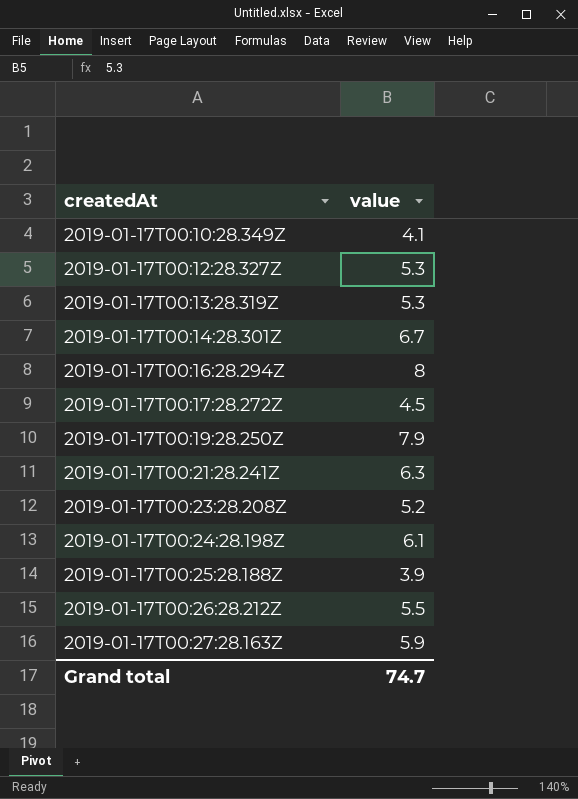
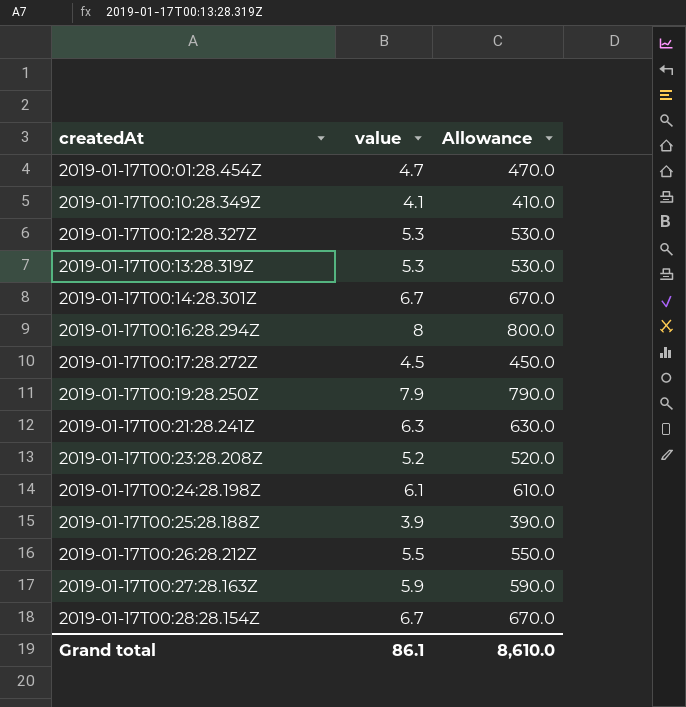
column Allowance | formula: none -> [value] * 100
row 2019-01-17T00:01:28.454Z: none -> 4.7 | 470.0
row 2019-01-17T00:28:28.154Z: none -> 6.7 | 670.0
Grand total | value: 74.7 -> 86.1

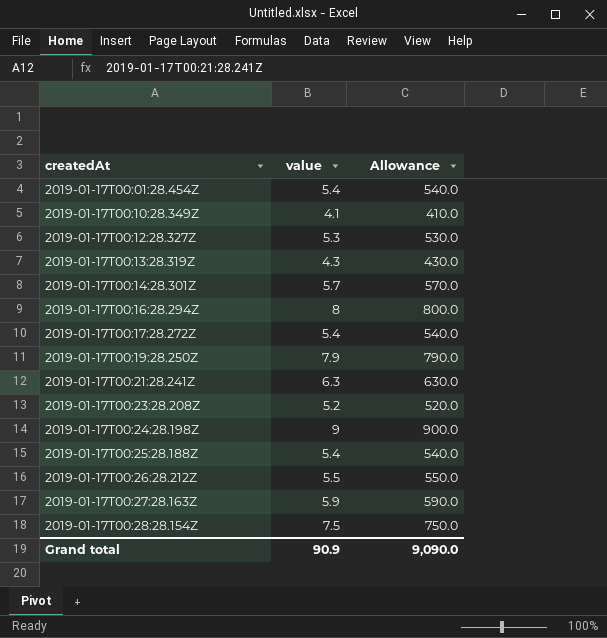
2019-01-17T00:01:28.454Z | value: 4.7 -> 5.4
2019-01-17T00:01:28.454Z | Allowance: 470.0 -> 540.0
2019-01-17T00:13:28.319Z | value: 5.3 -> 4.3
2019-01-17T00:13:28.319Z | Allowance: 530.0 -> 430.0
2019-01-17T00:14:28.301Z | value: 6.7 -> 5.7
2019-01-17T00:14:28.301Z | Allowance: 670.0 -> 570.0
2019-01-17T00:17:28.272Z | value: 4.5 -> 5.4
2019-01-17T00:17:28.272Z | Allowance: 450.0 -> 540.0
2019-01-17T00:24:28.198Z | value: 6.1 -> 9
2019-01-17T00:24:28.198Z | Allowance: 610.0 -> 900.0
2019-01-17T00:25:28.188Z | value: 3.9 -> 5.4
2019-01-17T00:25:28.188Z | Allowance: 390.0 -> 540.0
2019-01-17T00:28:28.154Z | value: 6.7 -> 7.5
2019-01-17T00:28:28.154Z | Allowance: 670.0 -> 750.0
Grand total | value: 86.1 -> 90.9
Grand total | Allowance: 8,610.0 -> 9,090.0

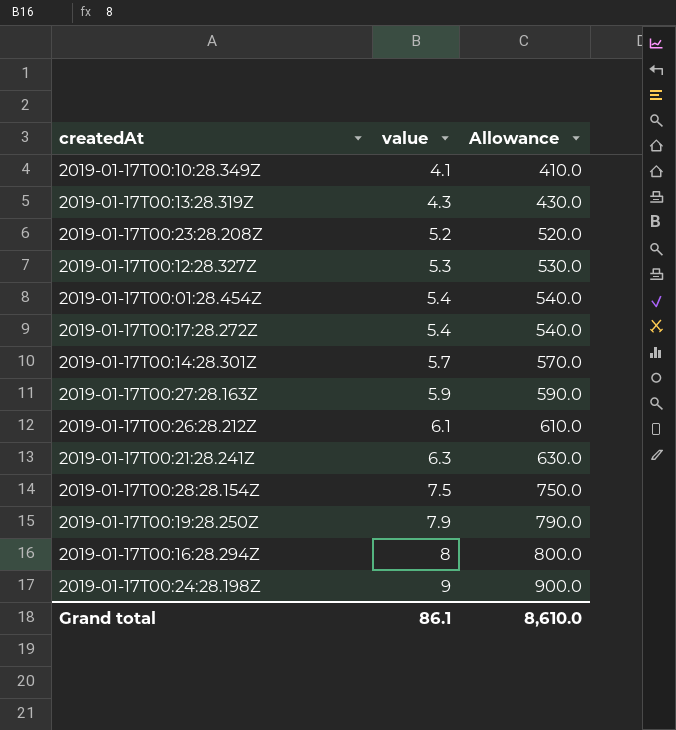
row order: createdAt ascending -> value ascending
row 2019-01-17T00:25:28.188Z: 5.4 | 540.0 -> none
2019-01-17T00:26:28.212Z | value: 5.5 -> 6.1
2019-01-17T00:26:28.212Z | Allowance: 550.0 -> 610.0
Grand total | value: 90.9 -> 86.1
Grand total | Allowance: 9,090.0 -> 8,610.0

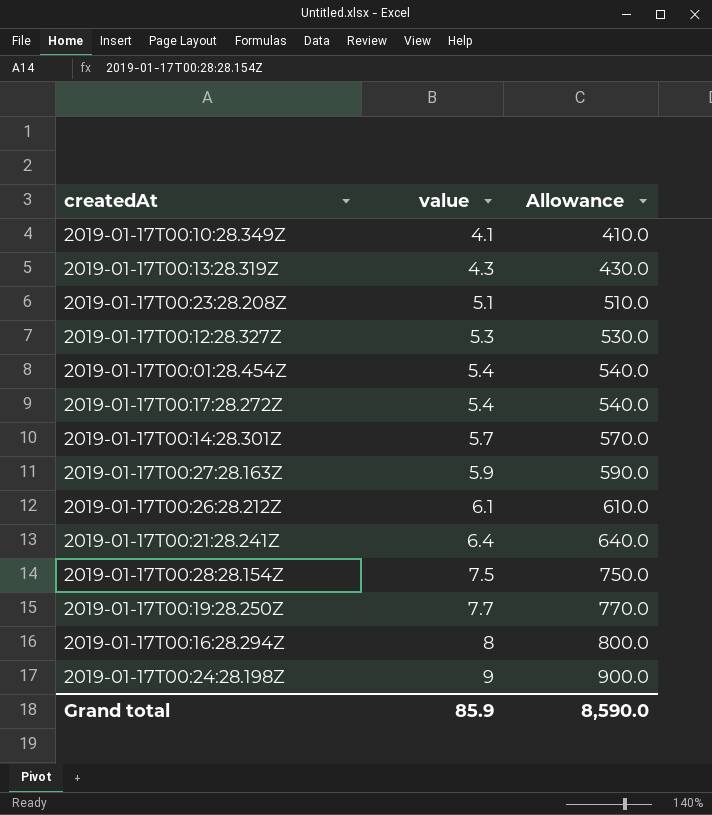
2019-01-17T00:23:28.208Z | value: 5.2 -> 5.1
2019-01-17T00:23:28.208Z | Allowance: 520.0 -> 510.0
2019-01-17T00:21:28.241Z | value: 6.3 -> 6.4
2019-01-17T00:21:28.241Z | Allowance: 630.0 -> 640.0
2019-01-17T00:19:28.250Z | value: 7.9 -> 7.7
2019-01-17T00:19:28.250Z | Allowance: 790.0 -> 770.0
Grand total | value: 86.1 -> 85.9
Grand total | Allowance: 8,610.0 -> 8,590.0

